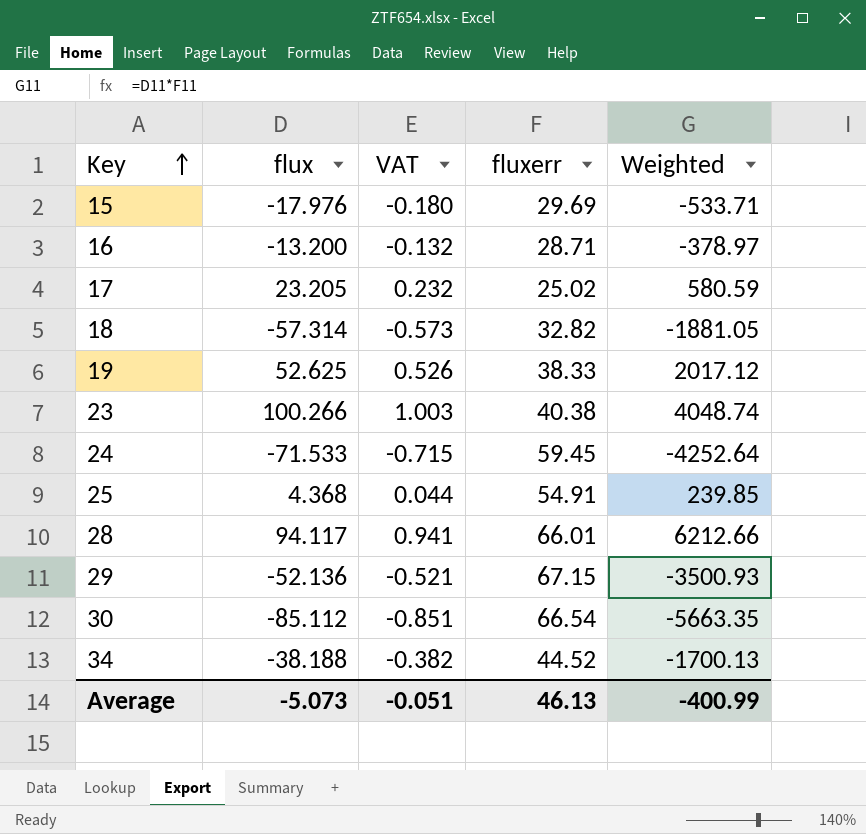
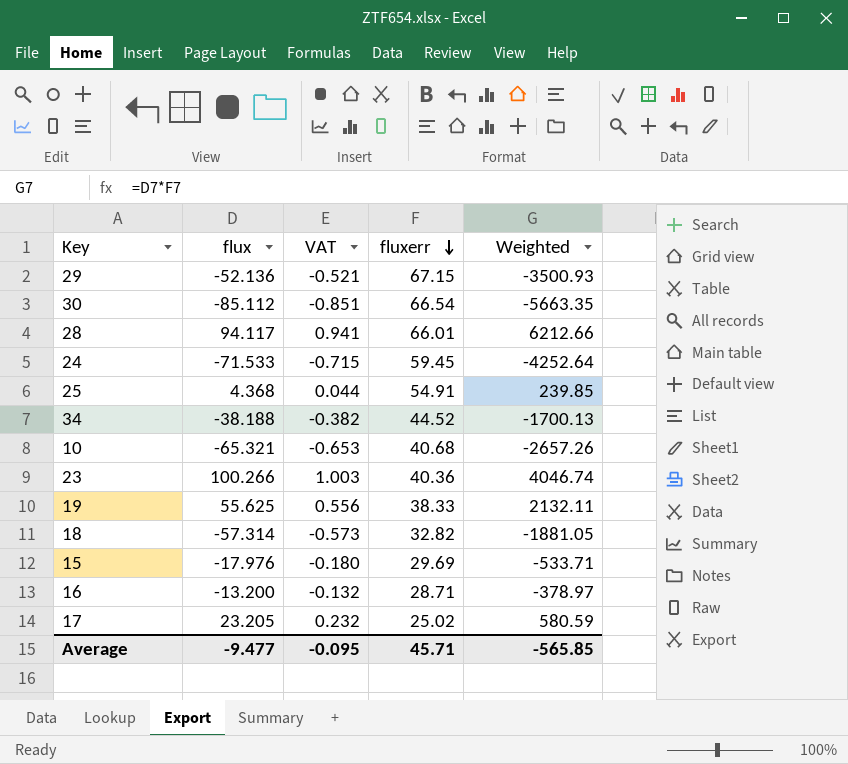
row order: Key ascending -> fluxerr descending
row 10: none -> -65.321 | -0.653 | 40.68 | -2657.26
23 | fluxerr: 40.38 -> 40.36
23 | Weighted: 4048.74 -> 4046.74
19 | flux: 52.625 -> 55.625
19 | VAT: 0.526 -> 0.556
19 | Weighted: 2017.12 -> 2132.11
Average | flux: -5.073 -> -9.477
Average | VAT: -0.051 -> -0.095
Average | fluxerr: 46.13 -> 45.71
Average | Weighted: -400.99 -> -565.85

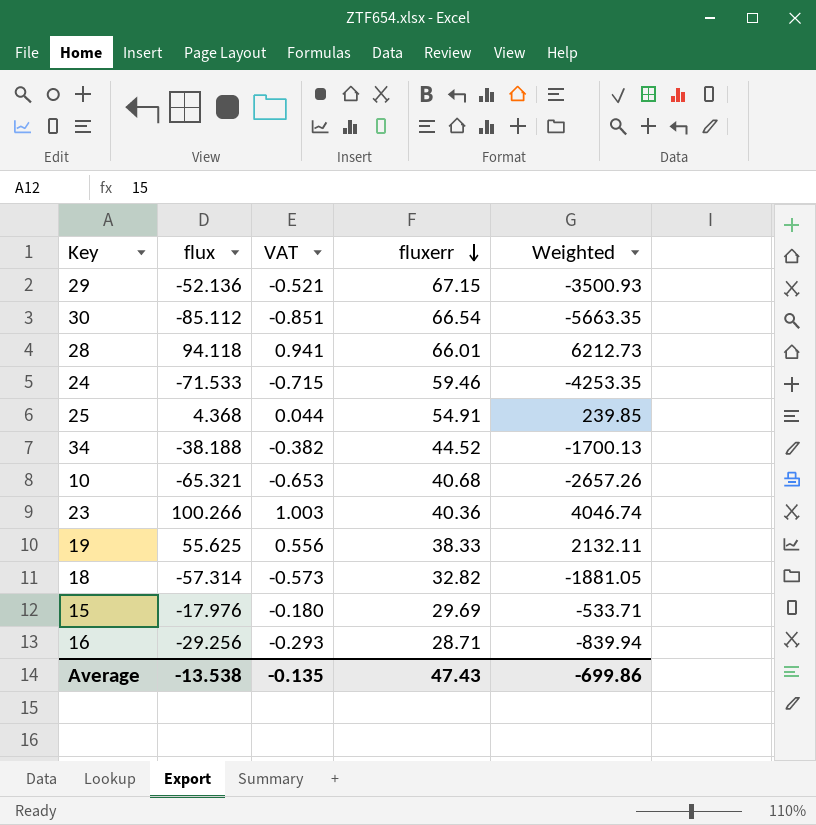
row 17: 23.205 | 0.232 | 25.02 | 580.59 -> none
28 | flux: 94.117 -> 94.118
28 | Weighted: 6212.66 -> 6212.73
24 | fluxerr: 59.45 -> 59.46
24 | Weighted: -4252.64 -> -4253.35
16 | flux: -13.200 -> -29.256
16 | VAT: -0.132 -> -0.293
16 | Weighted: -378.97 -> -839.94
Average | flux: -9.477 -> -13.538
Average | VAT: -0.095 -> -0.135
Average | fluxerr: 45.71 -> 47.43
Average | Weighted: -565.85 -> -699.86

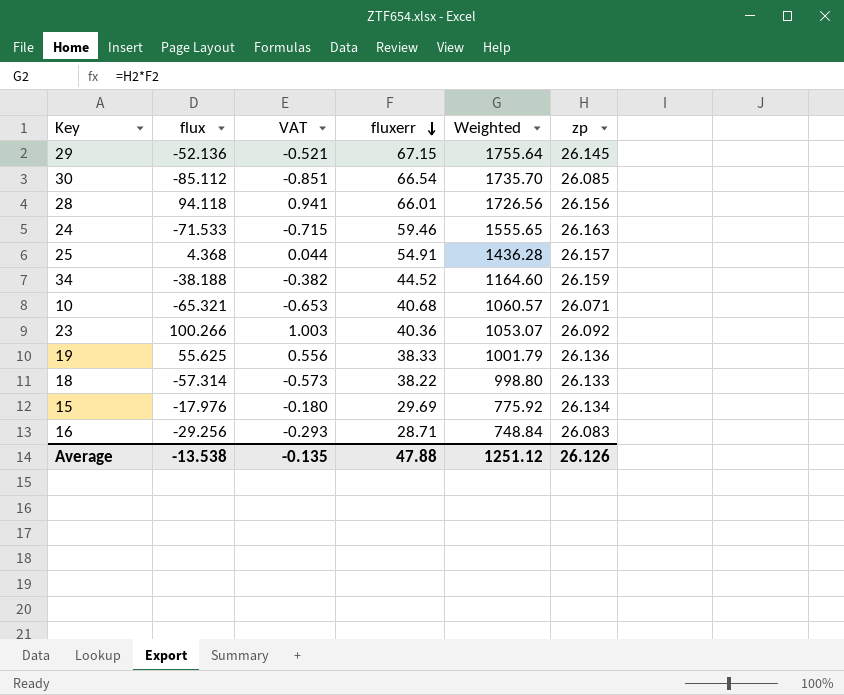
column Weighted | formula: [flux] * [fluxerr] -> [fluxerr] * [zp]
column zp | position: none -> 6
18 | fluxerr: 32.82 -> 38.22
Average | fluxerr: 47.43 -> 47.88
Average | Weighted: -699.86 -> 1251.12

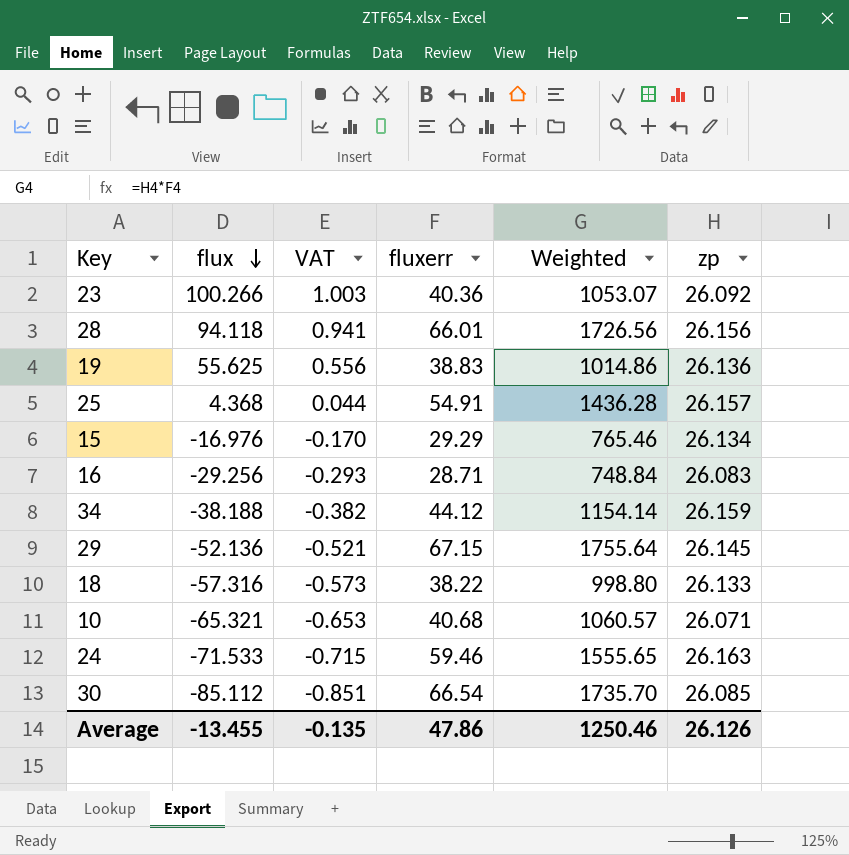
row order: fluxerr descending -> flux descending
19 | fluxerr: 38.33 -> 38.83
19 | Weighted: 1001.79 -> 1014.86
15 | flux: -17.976 -> -16.976
15 | VAT: -0.180 -> -0.170
15 | fluxerr: 29.69 -> 29.29
15 | Weighted: 775.92 -> 765.46
34 | fluxerr: 44.52 -> 44.12
34 | Weighted: 1164.60 -> 1154.14
18 | flux: -57.314 -> -57.316
Average | flux: -13.538 -> -13.455
Average | fluxerr: 47.88 -> 47.86
Average | Weighted: 1251.12 -> 1250.46

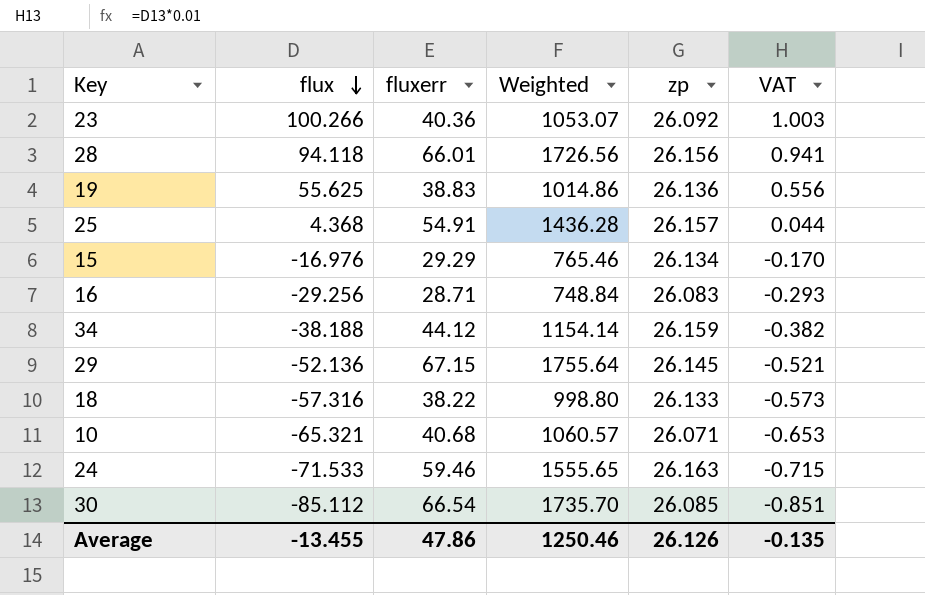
column VAT | position: 3 -> 6

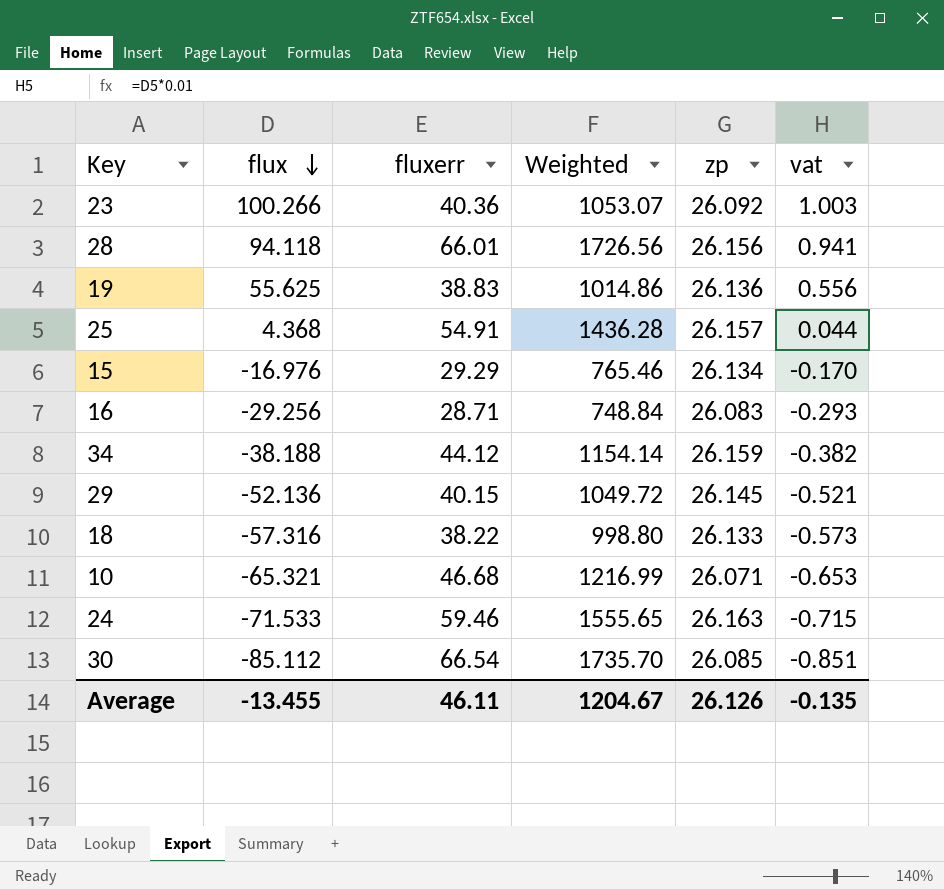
column name: VAT -> vat
29 | fluxerr: 67.15 -> 40.15
29 | Weighted: 1755.64 -> 1049.72
10 | fluxerr: 40.68 -> 46.68
10 | Weighted: 1060.57 -> 1216.99
Average | fluxerr: 47.86 -> 46.11
Average | Weighted: 1250.46 -> 1204.67

